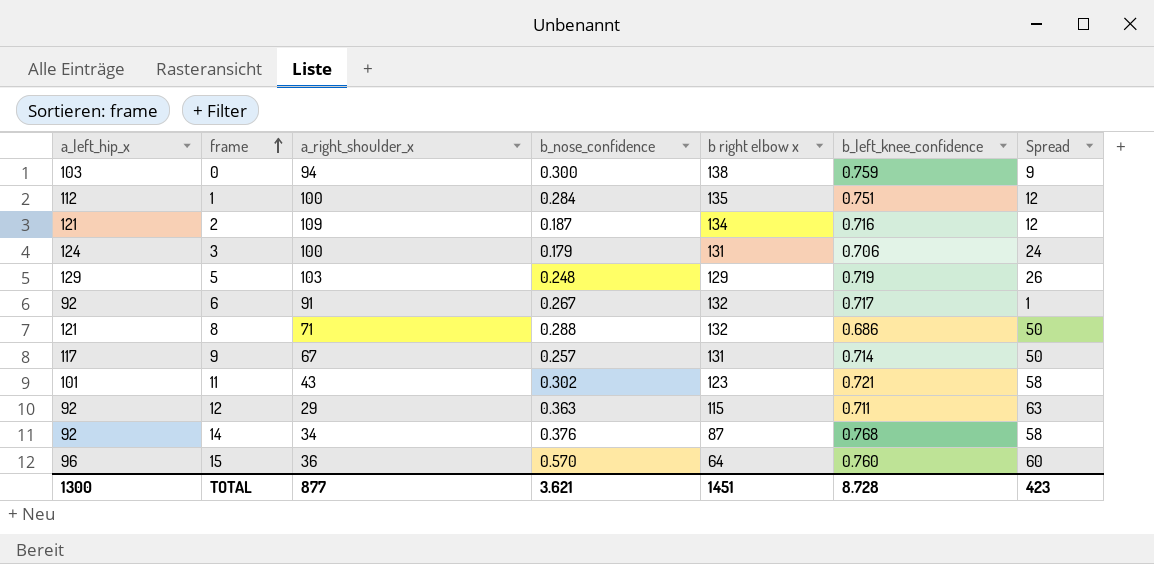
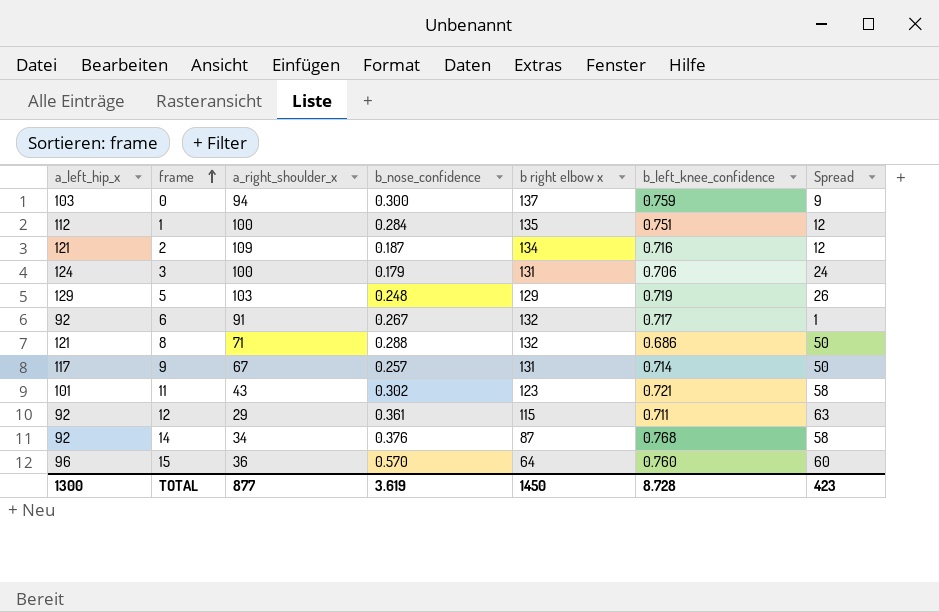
0 | b right elbow x: 138 -> 137
12 | b_nose_confidence: 0.363 -> 0.361
TOTAL | b_nose_confidence: 3.621 -> 3.619
TOTAL | b right elbow x: 1451 -> 1450

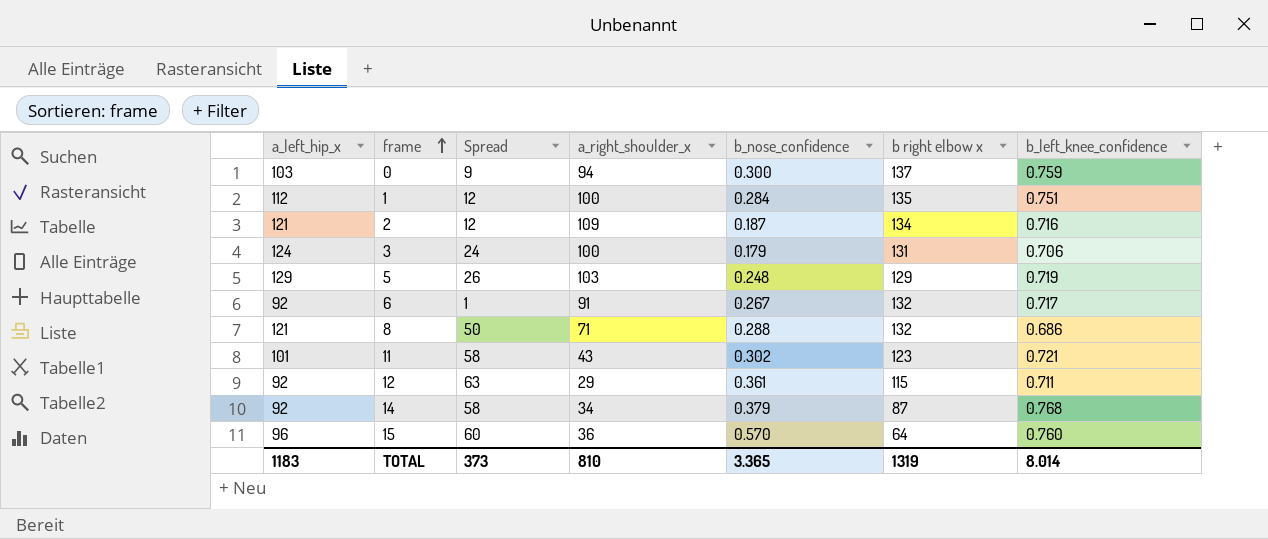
column Spread | position: 7 -> 3
row 9: 117 | 67 | 0.257 | 131 | 0.714 | 50 -> none
14 | b_nose_confidence: 0.376 -> 0.379
TOTAL | a_left_hip_x: 1300 -> 1183
TOTAL | Spread: 423 -> 373
TOTAL | a_right_shoulder_x: 877 -> 810
TOTAL | b_nose_confidence: 3.619 -> 3.365
TOTAL | b right elbow x: 1450 -> 1319
TOTAL | b_left_knee_confidence: 8.728 -> 8.014

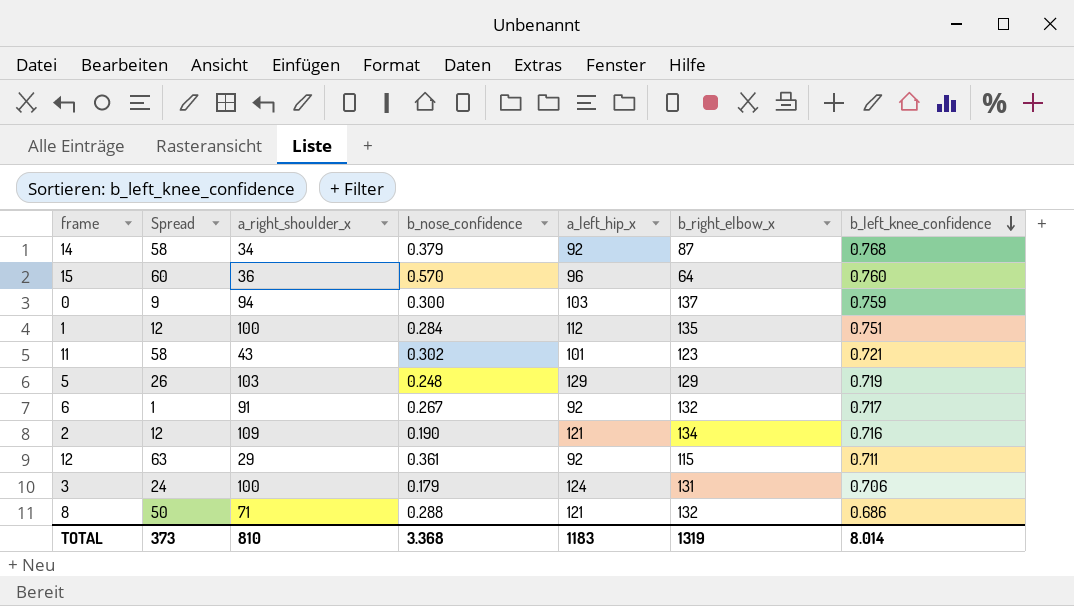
row order: frame ascending -> b_left_knee_confidence descending
column a_left_hip_x | position: 1 -> 5
column name: b right elbow x -> b_right_elbow_x
2 | b_nose_confidence: 0.187 -> 0.190
TOTAL | b_nose_confidence: 3.365 -> 3.368

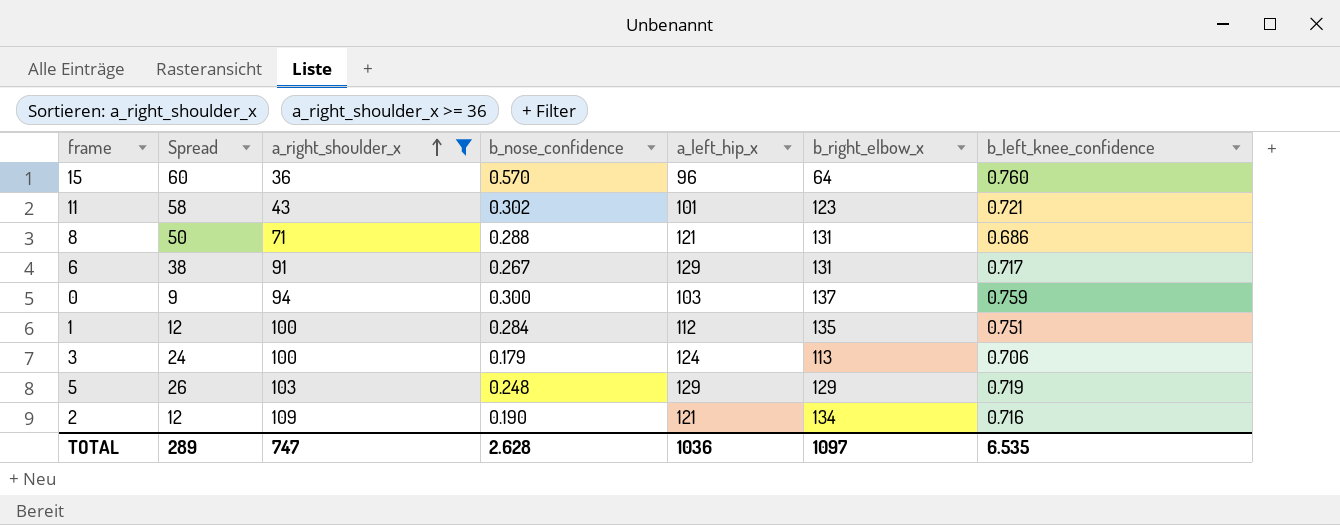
filter: none -> a_right_shoulder_x >= 36
row order: b_left_knee_confidence descending -> a_right_shoulder_x ascending
8 | b_right_elbow_x: 132 -> 131
6 | Spread: 1 -> 38
6 | a_left_hip_x: 92 -> 129
6 | b_right_elbow_x: 132 -> 131
3 | b_right_elbow_x: 131 -> 113
TOTAL | Spread: 373 -> 289
TOTAL | a_right_shoulder_x: 810 -> 747
TOTAL | b_nose_confidence: 3.368 -> 2.628
TOTAL | a_left_hip_x: 1183 -> 1036
TOTAL | b_right_elbow_x: 1319 -> 1097
TOTAL | b_left_knee_confidence: 8.014 -> 6.535

